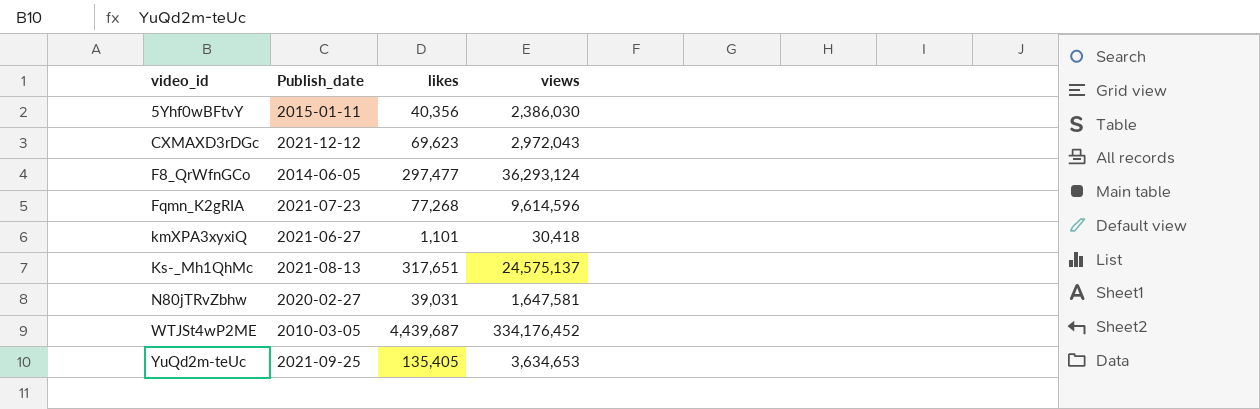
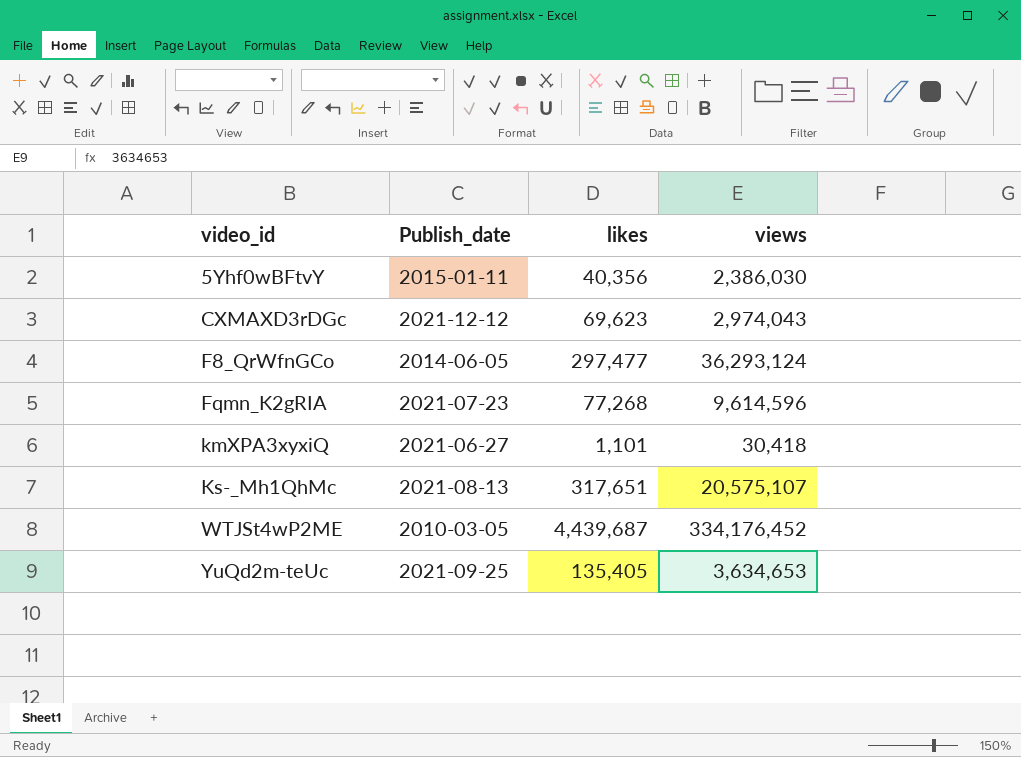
row N80jTRvZbhw: 2020-02-27 | 39,031 | 1,647,581 -> none
CXMAXD3rDGc | views: 2,972,043 -> 2,974,043
Ks-_Mh1QhMc | views: 24,575,137 -> 20,575,107

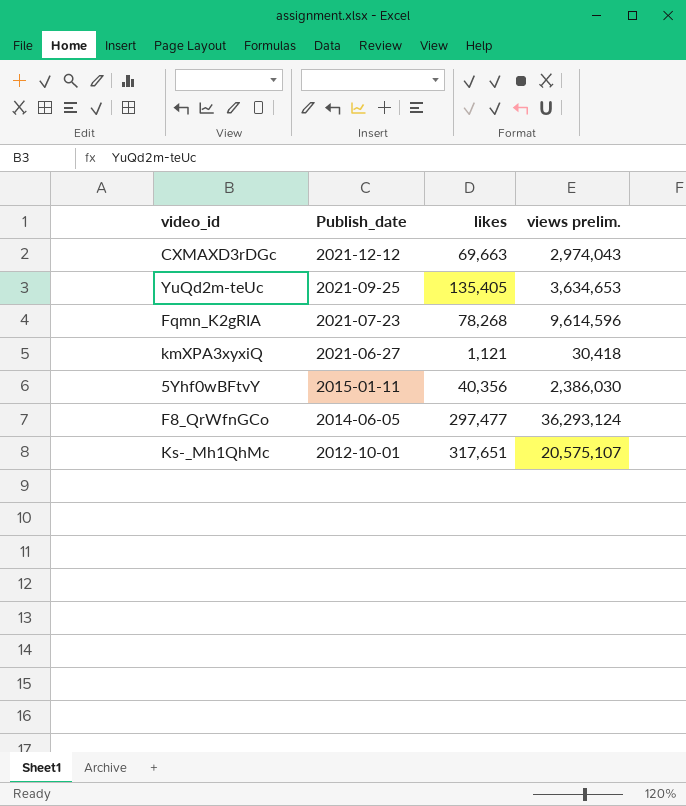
row order: video_id ascending -> Publish_date descending
column name: views -> views prelim.
row WTJSt4wP2ME: 2010-03-05 | 4,439,687 | 334,176,452 -> none
CXMAXD3rDGc | likes: 69,623 -> 69,663
Fqmn_K2gRIA | likes: 77,268 -> 78,268
kmXPA3xyxiQ | likes: 1,101 -> 1,121
Ks-_Mh1QhMc | Publish_date: 2021-08-13 -> 2012-10-01

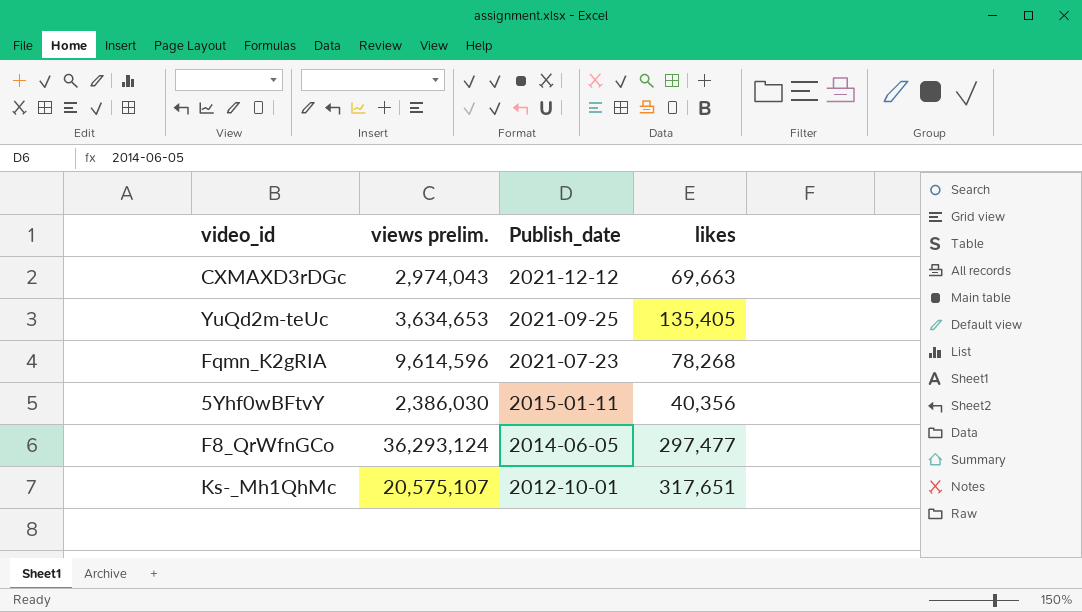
column views prelim. | position: 4 -> 2
row kmXPA3xyxiQ: 2021-06-27 | 1,121 | 30,418 -> none

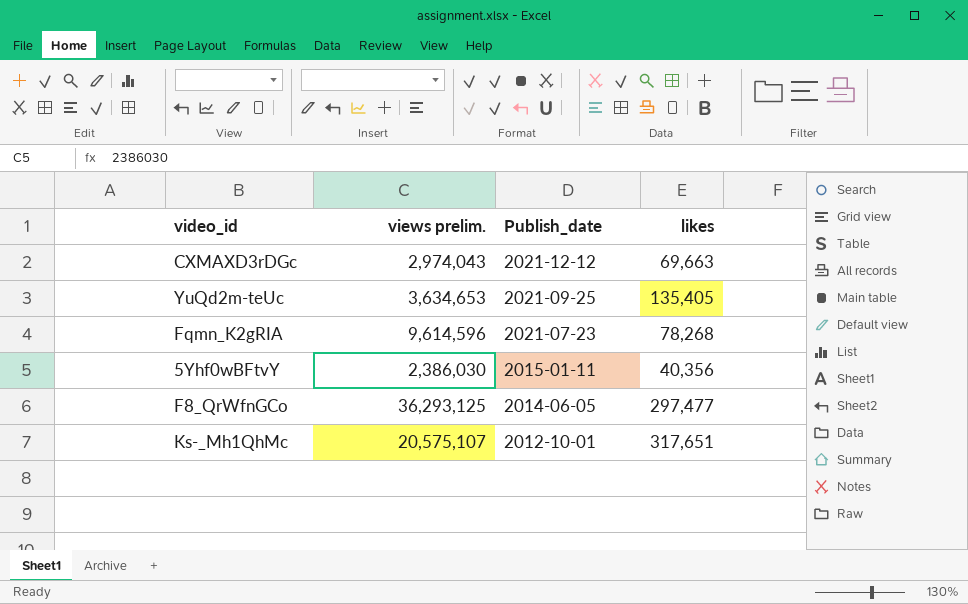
F8_QrWfnGCo | views prelim.: 36,293,124 -> 36,293,125

